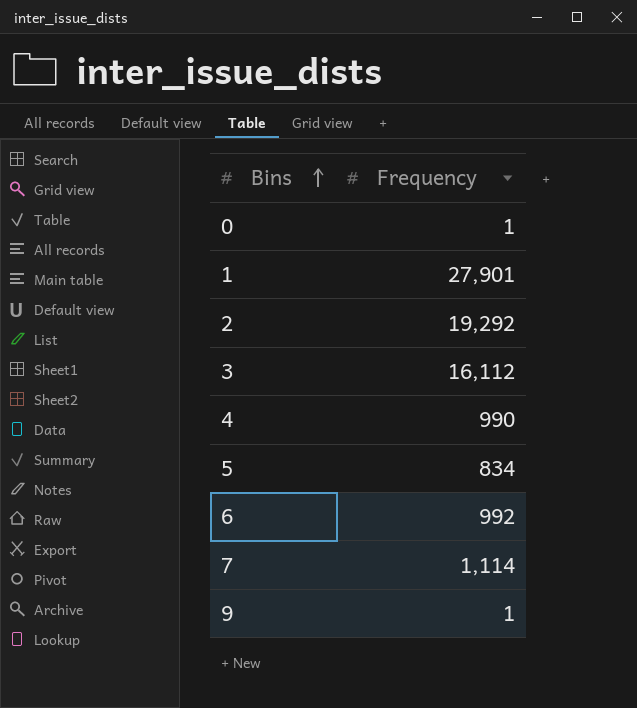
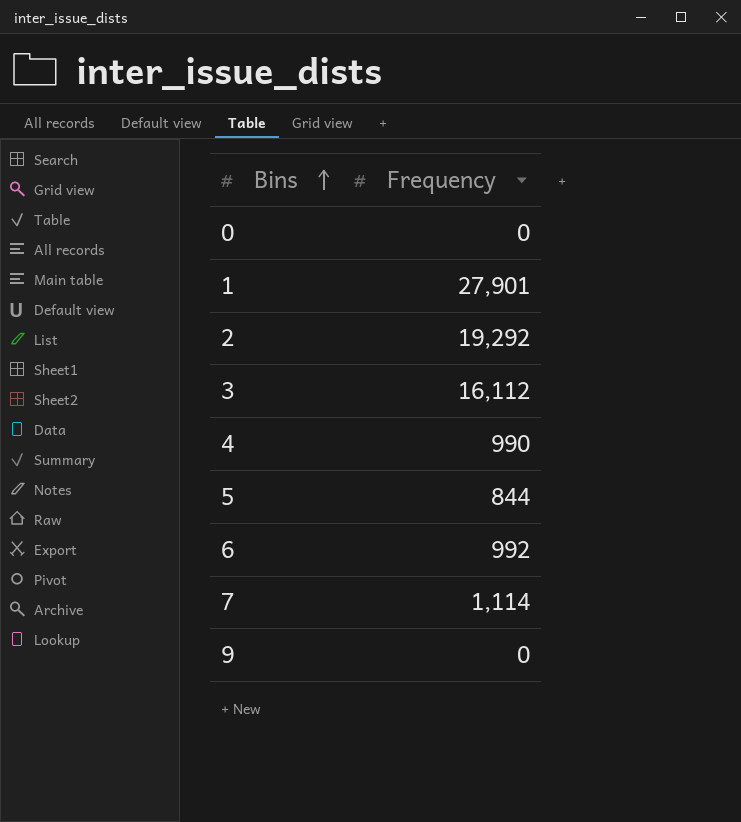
0 | Frequency: 1 -> 0
5 | Frequency: 834 -> 844
9 | Frequency: 1 -> 0

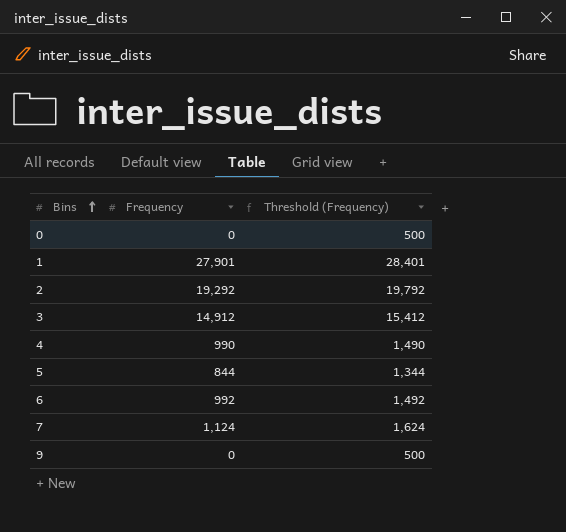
column Threshold (Frequency) | formula: none -> [Frequency] + 500
3 | Frequency: 16,112 -> 14,912
7 | Frequency: 1,114 -> 1,124

